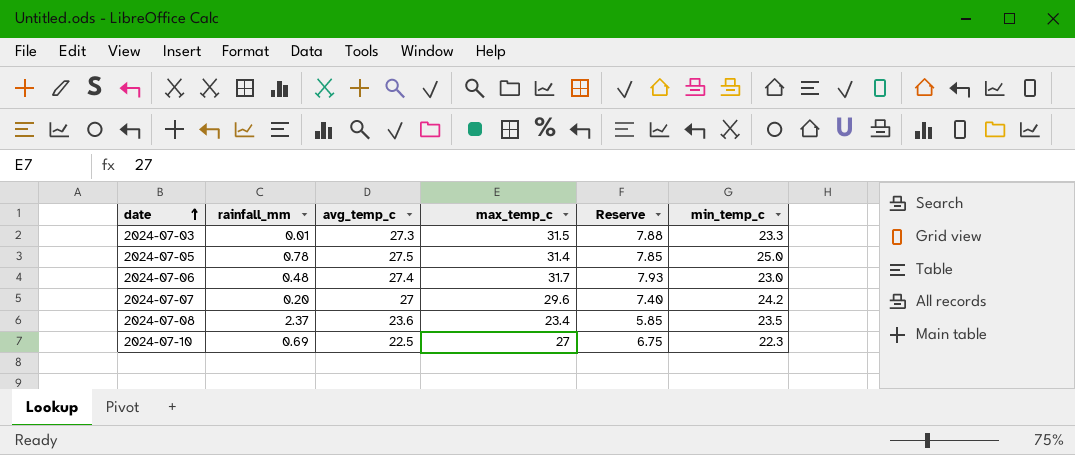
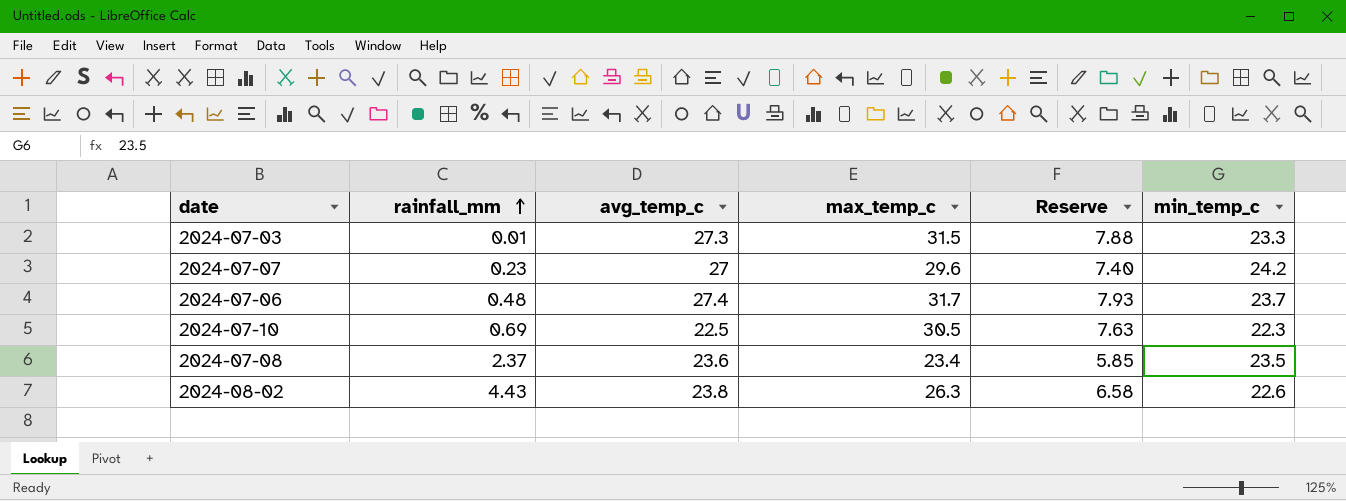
row order: date ascending -> rainfall_mm ascending
row 2024-07-05: 0.78 | 27.5 | 31.4 | 7.85 | 25.0 -> none
2024-07-07 | rainfall_mm: 0.20 -> 0.23
2024-07-06 | min_temp_c: 23.0 -> 23.7
2024-07-10 | max_temp_c: 27 -> 30.5
2024-07-10 | Reserve: 6.75 -> 7.63
row 2024-08-02: none -> 4.43 | 23.8 | 26.3 | 6.58 | 22.6

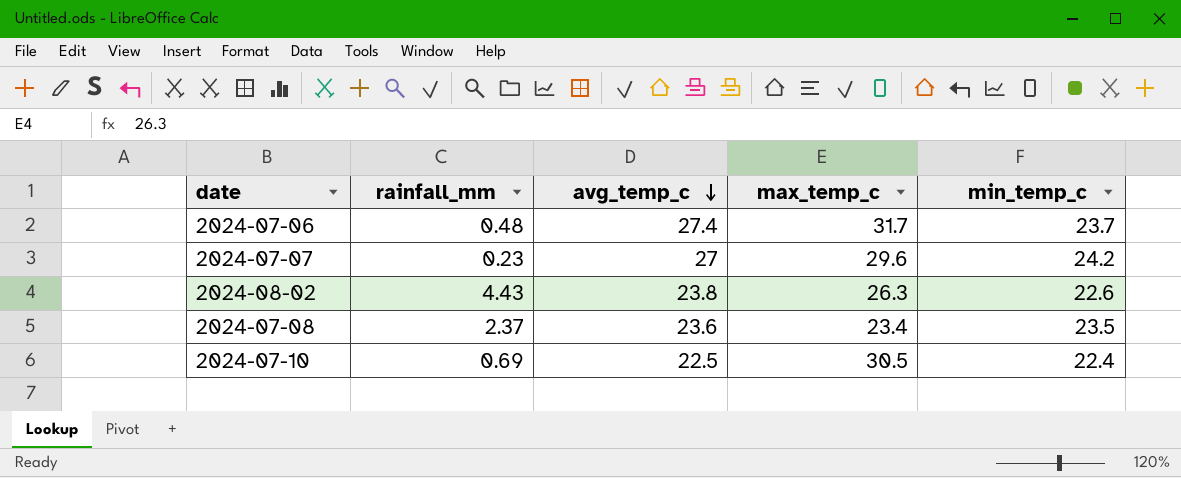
row order: rainfall_mm ascending -> avg_temp_c descending
column Reserve | formula: [max_temp_c] * 0.25 -> none
row 2024-07-03: 0.01 | 27.3 | 31.5 | 7.88 | 23.3 -> none
2024-07-10 | min_temp_c: 22.3 -> 22.4

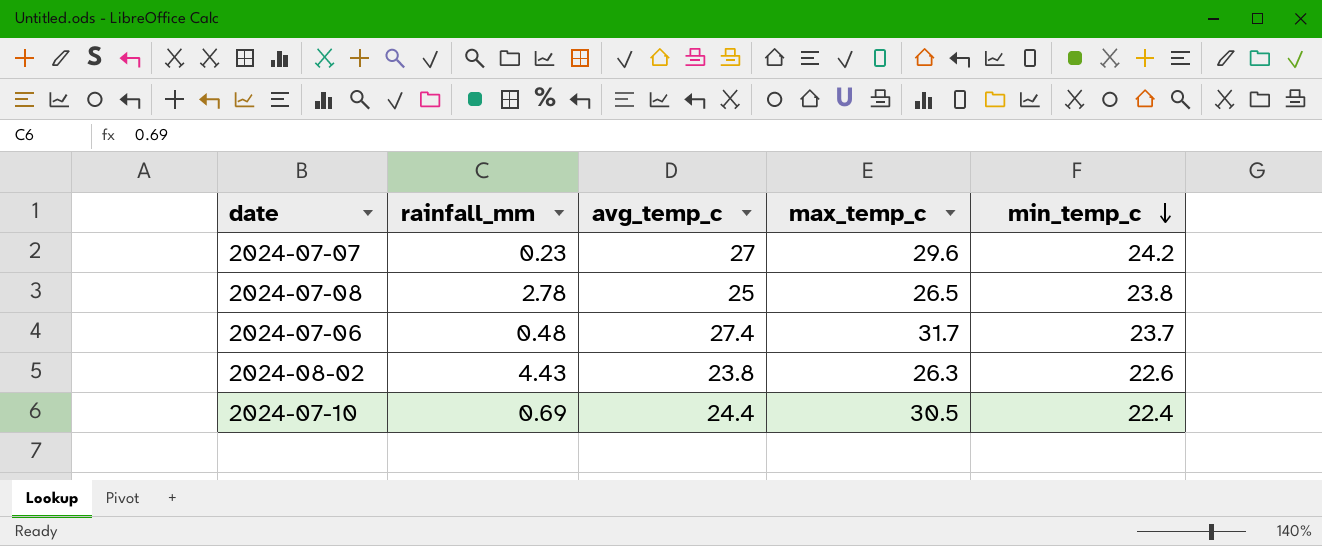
row order: avg_temp_c descending -> min_temp_c descending
2024-07-08 | rainfall_mm: 2.37 -> 2.78
2024-07-08 | avg_temp_c: 23.6 -> 25
2024-07-08 | max_temp_c: 23.4 -> 26.5
2024-07-08 | min_temp_c: 23.5 -> 23.8
2024-07-10 | avg_temp_c: 22.5 -> 24.4

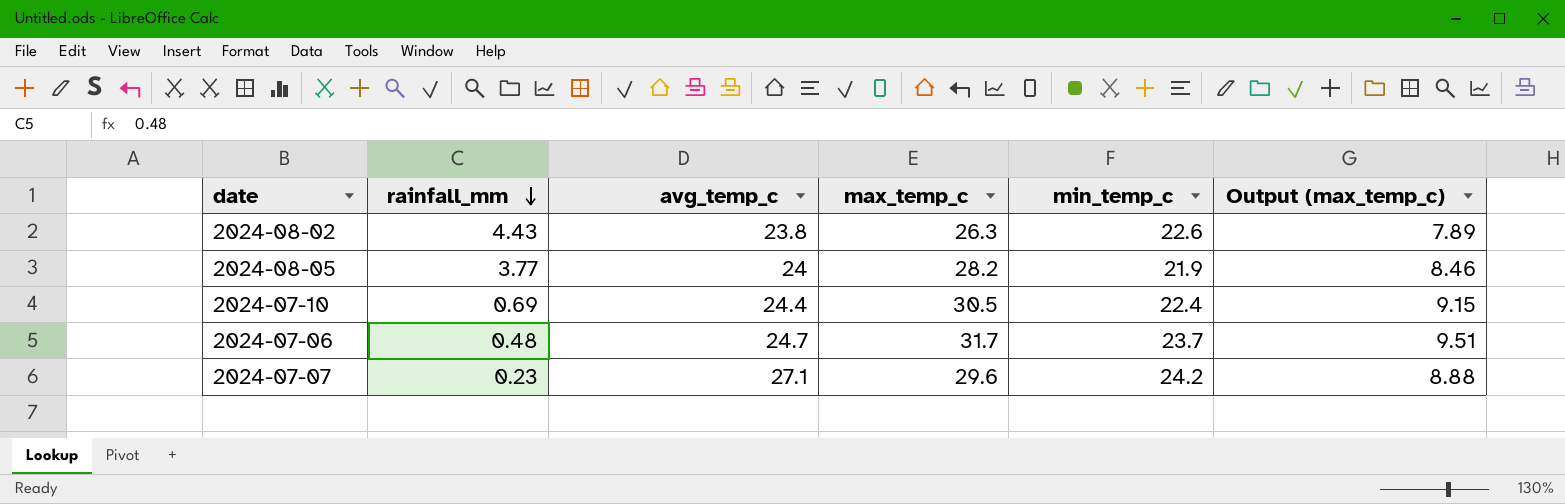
row order: min_temp_c descending -> rainfall_mm descending
column Output (max_temp_c) | formula: none -> [max_temp_c] * 0.3
row 2024-07-08: 2.78 | 25 | 26.5 | 23.8 -> none
row 2024-08-05: none -> 3.77 | 24 | 28.2 | 21.9 | 8.46
2024-07-06 | avg_temp_c: 27.4 -> 24.7
2024-07-07 | avg_temp_c: 27 -> 27.1

